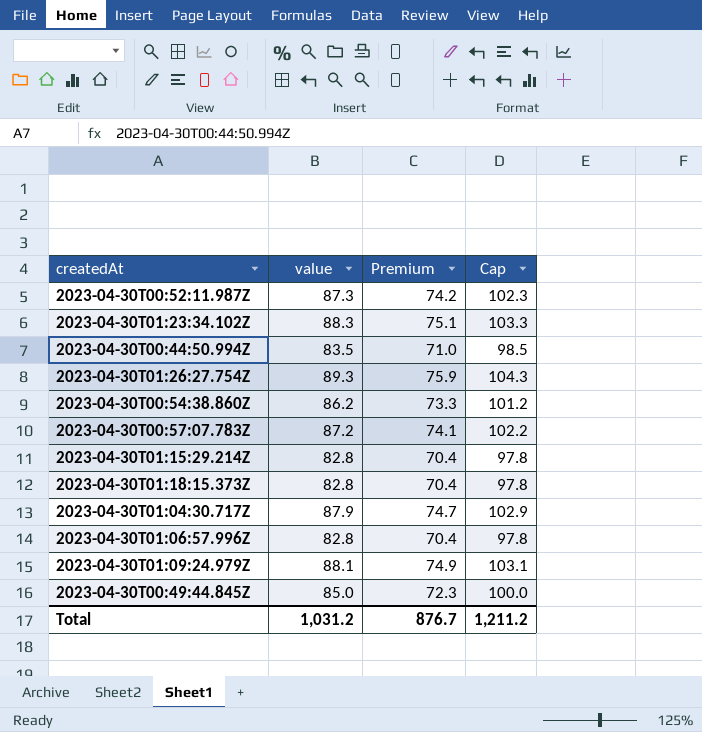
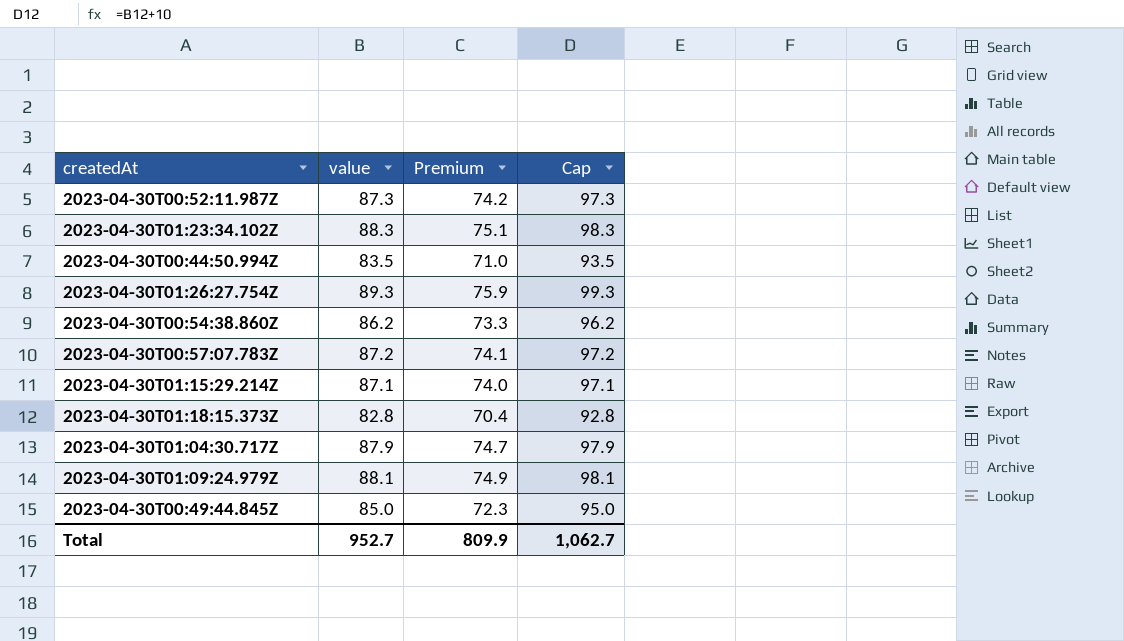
column Cap | formula: [value] + 15 -> [value] + 10
row 2023-04-30T01:06:57.996Z: 82.8 | 70.4 | 97.8 -> none
2023-04-30T01:15:29.214Z | value: 82.8 -> 87.1
2023-04-30T01:15:29.214Z | Premium: 70.4 -> 74.0
Total | value: 1,031.2 -> 952.7
Total | Premium: 876.7 -> 809.9
Total | Cap: 1,211.2 -> 1,062.7

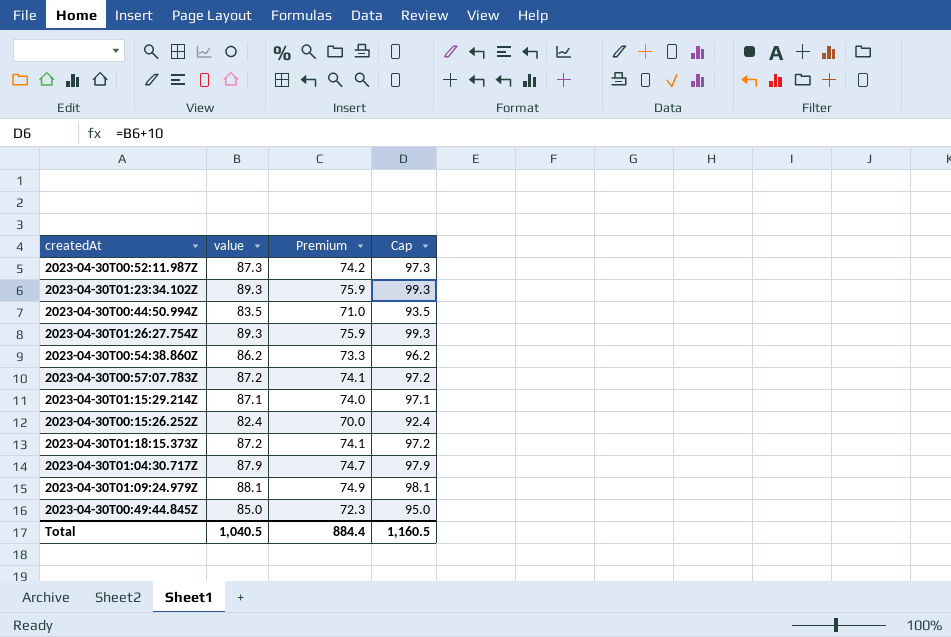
2023-04-30T01:23:34.102Z | value: 88.3 -> 89.3
2023-04-30T01:23:34.102Z | Premium: 75.1 -> 75.9
2023-04-30T01:23:34.102Z | Cap: 98.3 -> 99.3
row 2023-04-30T00:15:26.252Z: none -> 82.4 | 70.0 | 92.4
2023-04-30T01:18:15.373Z | value: 82.8 -> 87.2
2023-04-30T01:18:15.373Z | Premium: 70.4 -> 74.1
2023-04-30T01:18:15.373Z | Cap: 92.8 -> 97.2
Total | value: 952.7 -> 1,040.5
Total | Premium: 809.9 -> 884.4
Total | Cap: 1,062.7 -> 1,160.5

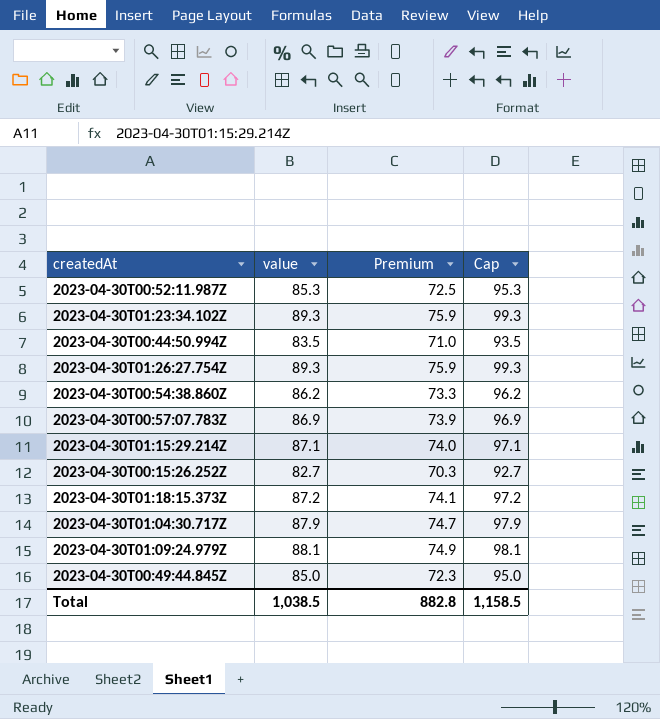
2023-04-30T00:52:11.987Z | value: 87.3 -> 85.3
2023-04-30T00:52:11.987Z | Premium: 74.2 -> 72.5
2023-04-30T00:52:11.987Z | Cap: 97.3 -> 95.3
2023-04-30T00:57:07.783Z | value: 87.2 -> 86.9
2023-04-30T00:57:07.783Z | Premium: 74.1 -> 73.9
2023-04-30T00:57:07.783Z | Cap: 97.2 -> 96.9
2023-04-30T00:15:26.252Z | value: 82.4 -> 82.7
2023-04-30T00:15:26.252Z | Premium: 70.0 -> 70.3
2023-04-30T00:15:26.252Z | Cap: 92.4 -> 92.7
Total | value: 1,040.5 -> 1,038.5
Total | Premium: 884.4 -> 882.8
Total | Cap: 1,160.5 -> 1,158.5

